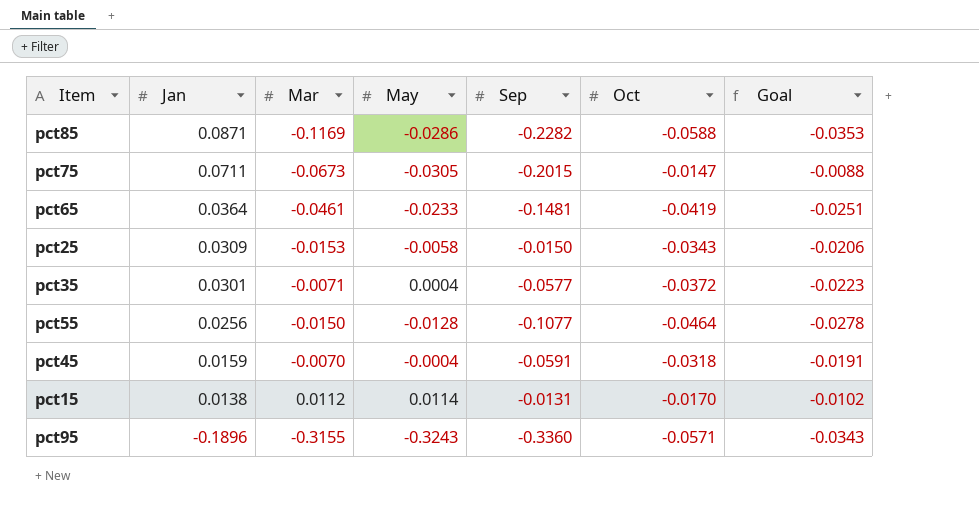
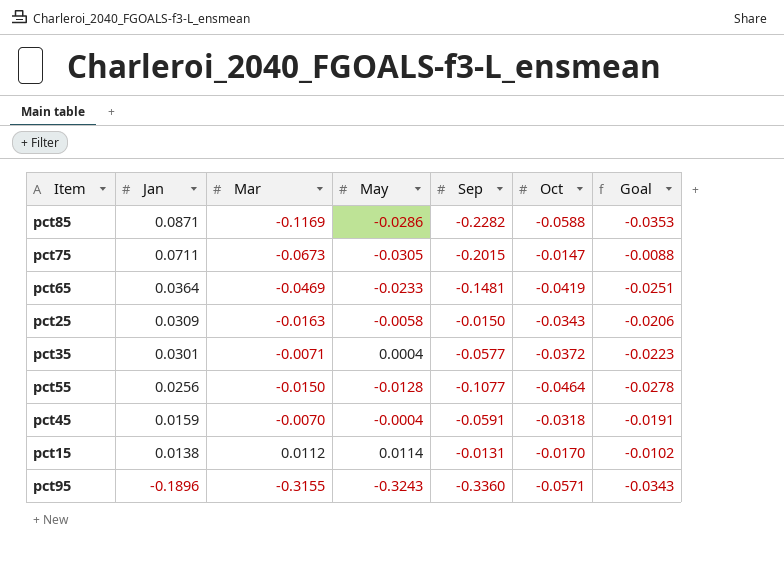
pct65 | Mar: -0.0461 -> -0.0469
pct25 | Mar: -0.0153 -> -0.0163

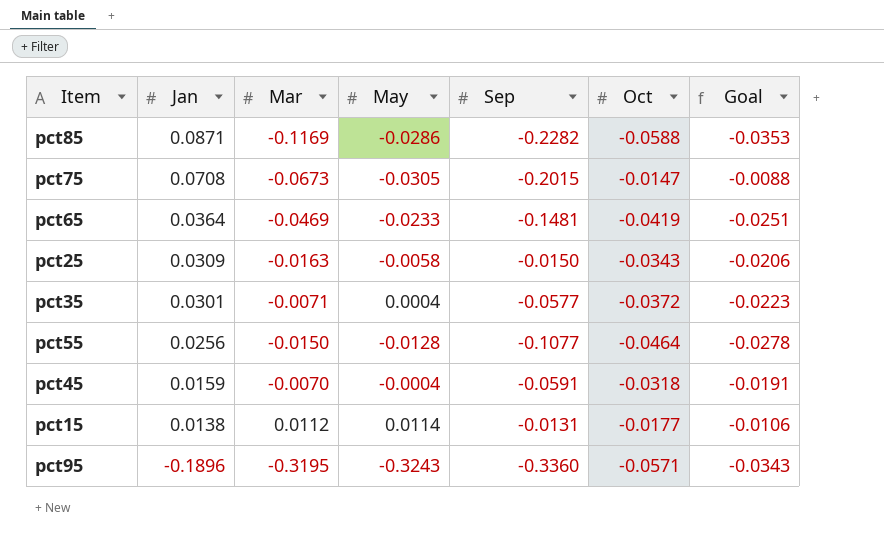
pct75 | Jan: 0.0711 -> 0.0708
pct15 | Oct: -0.0170 -> -0.0177
pct15 | Goal: -0.0102 -> -0.0106
pct95 | Mar: -0.3155 -> -0.3195

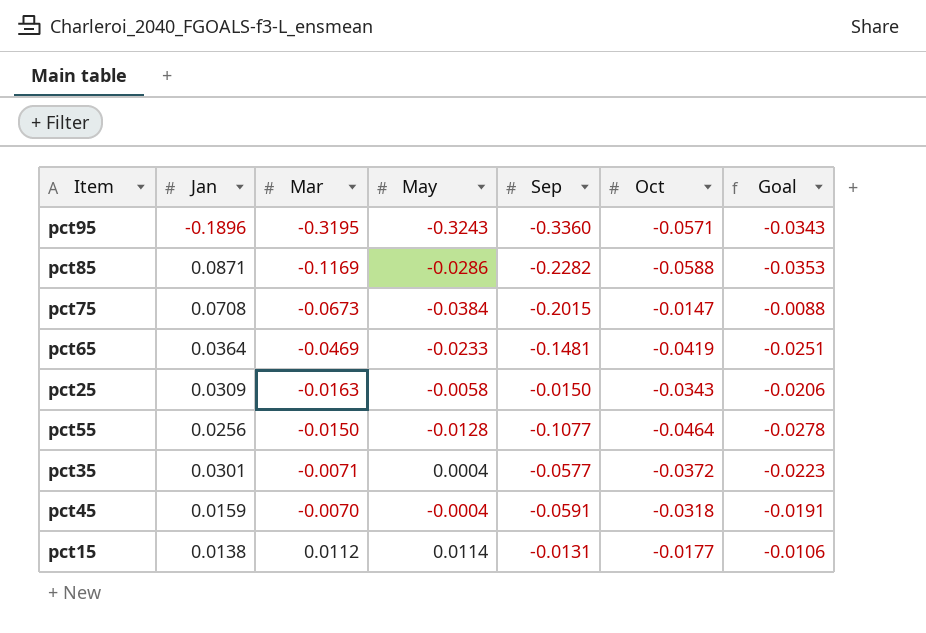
row order: Jan descending -> Mar ascending
pct75 | May: -0.0305 -> -0.0384

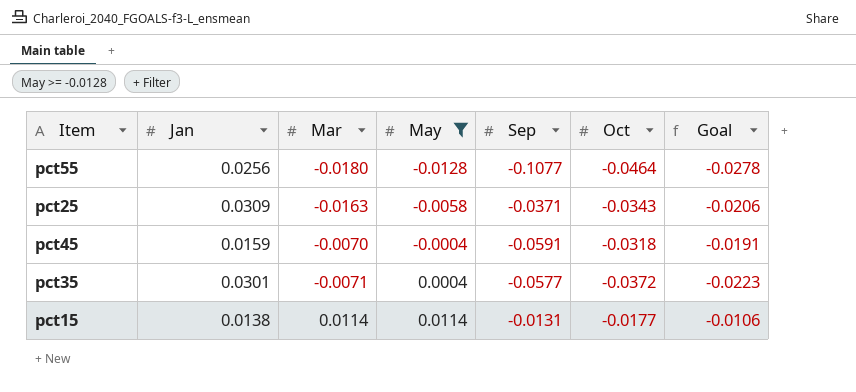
filter: none -> May >= -0.0128
row order: Mar ascending -> May ascending
pct55 | Mar: -0.0150 -> -0.0180
pct25 | Sep: -0.0150 -> -0.0371
pct15 | Mar: 0.0112 -> 0.0114

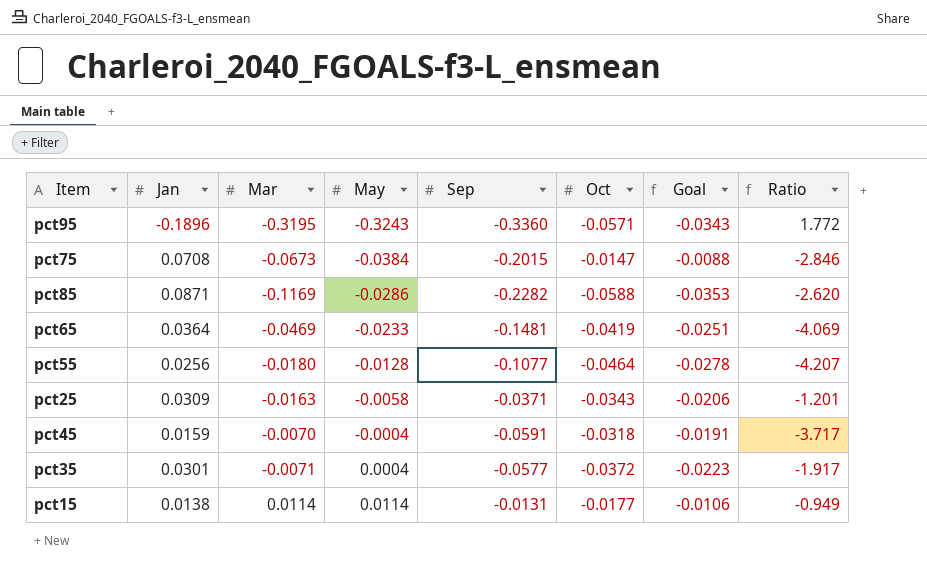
filter: May >= -0.0128 -> none
column Ratio | formula: none -> [Sep] / [Jan]

